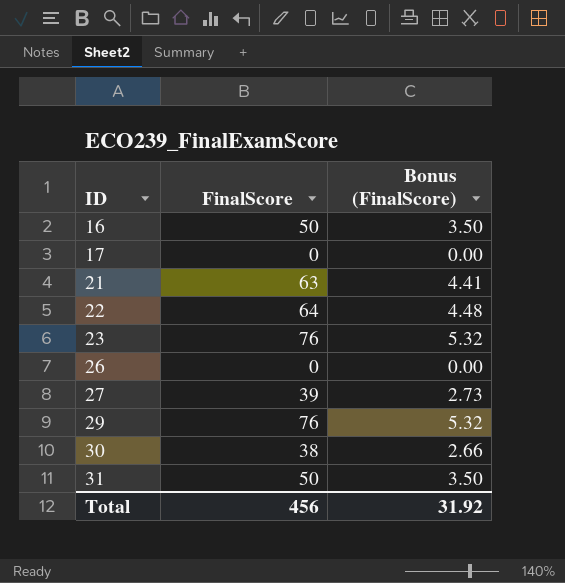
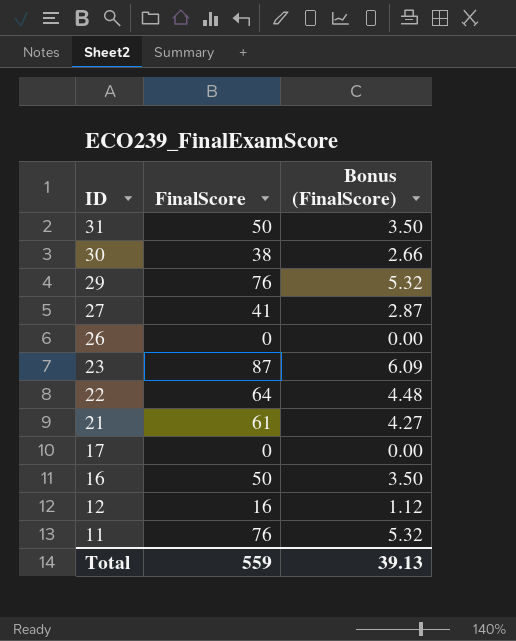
row order: ID ascending -> ID descending
27 | FinalScore: 39 -> 41
27 | Bonus (FinalScore): 2.73 -> 2.87
23 | FinalScore: 76 -> 87
23 | Bonus (FinalScore): 5.32 -> 6.09
21 | FinalScore: 63 -> 61
21 | Bonus (FinalScore): 4.41 -> 4.27
row 12: none -> 16 | 1.12
row 11: none -> 76 | 5.32
Total | FinalScore: 456 -> 559
Total | Bonus (FinalScore): 31.92 -> 39.13

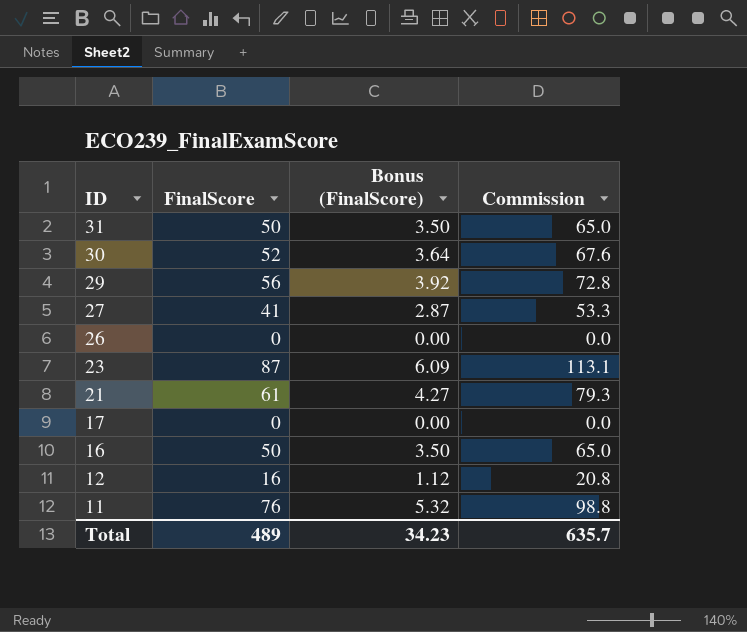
column Commission | formula: none -> [FinalScore] * 1.3
row 22: 64 | 4.48 -> none
30 | FinalScore: 38 -> 52
30 | Bonus (FinalScore): 2.66 -> 3.64
29 | FinalScore: 76 -> 56
29 | Bonus (FinalScore): 5.32 -> 3.92
Total | FinalScore: 559 -> 489
Total | Bonus (FinalScore): 39.13 -> 34.23

